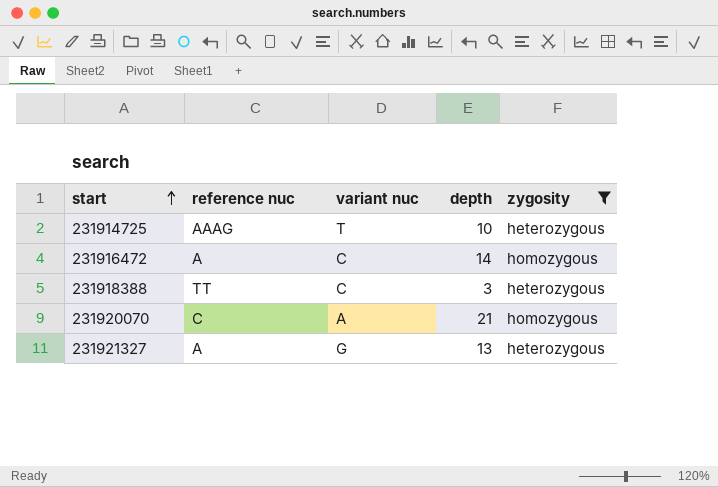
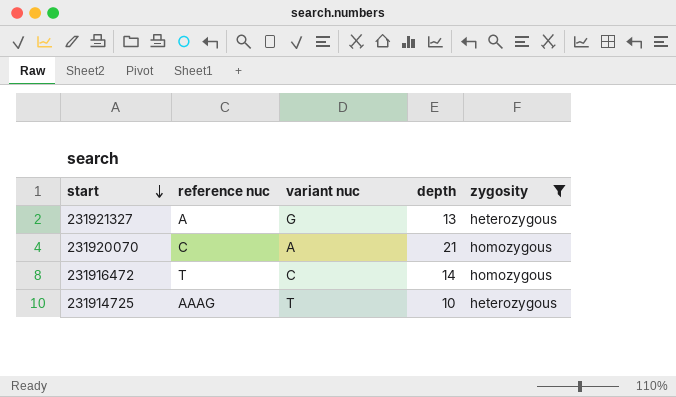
row order: start ascending -> start descending
row 231918388: TT | C | 3 | heterozygous -> none
231916472 | reference nuc: A -> T

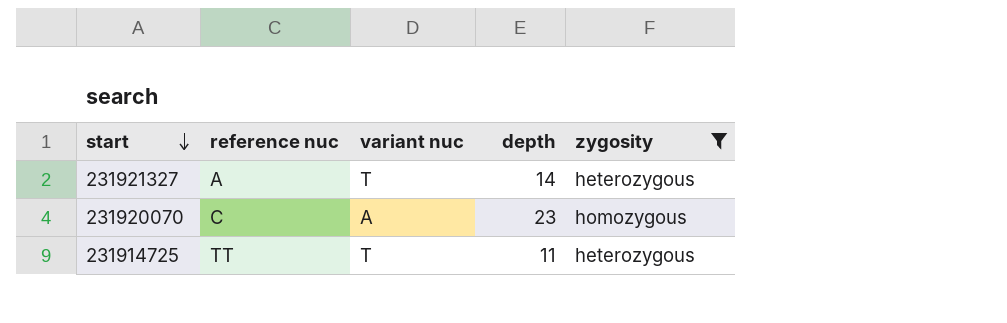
row 231916472: T | C | 14 | homozygous -> none
231921327 | variant nuc: G -> T
231921327 | depth: 13 -> 14
231920070 | depth: 21 -> 23
231914725 | reference nuc: AAAG -> TT
231914725 | depth: 10 -> 11

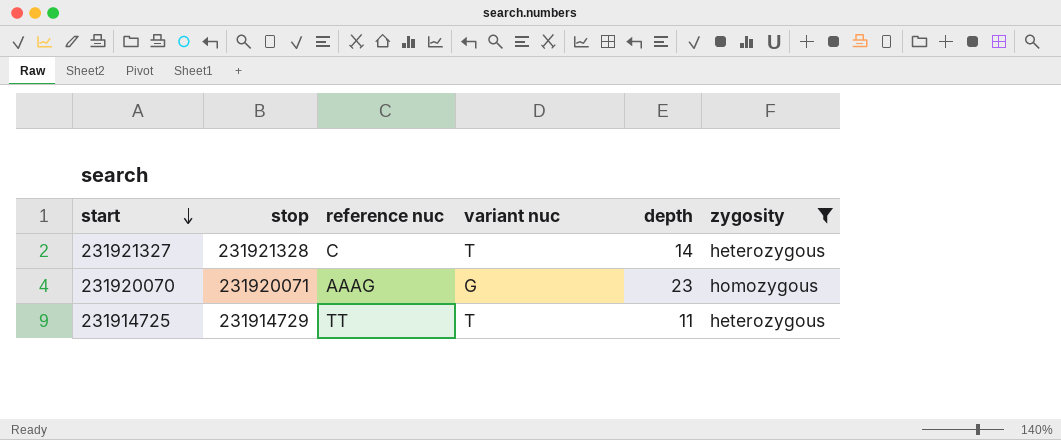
column stop | position: none -> 2
231921327 | reference nuc: A -> C
231920070 | reference nuc: C -> AAAG
231920070 | variant nuc: A -> G

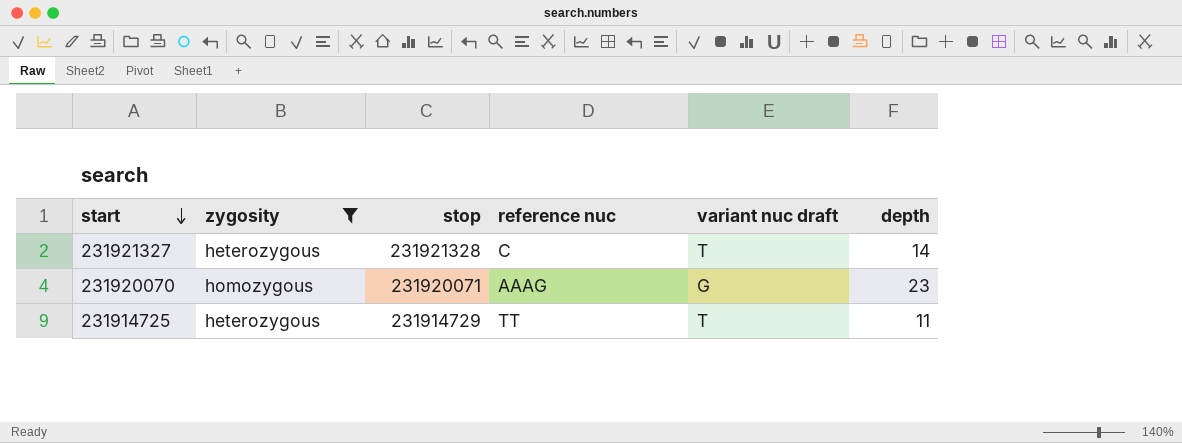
column zygosity | position: 6 -> 2
column name: variant nuc -> variant nuc draft

